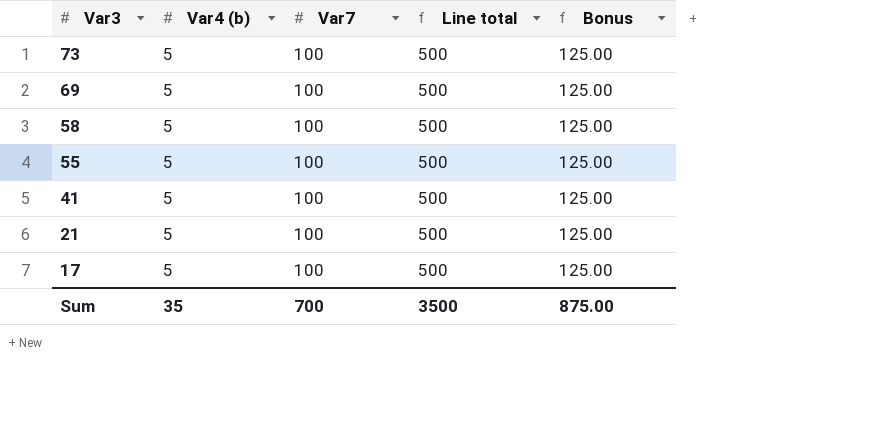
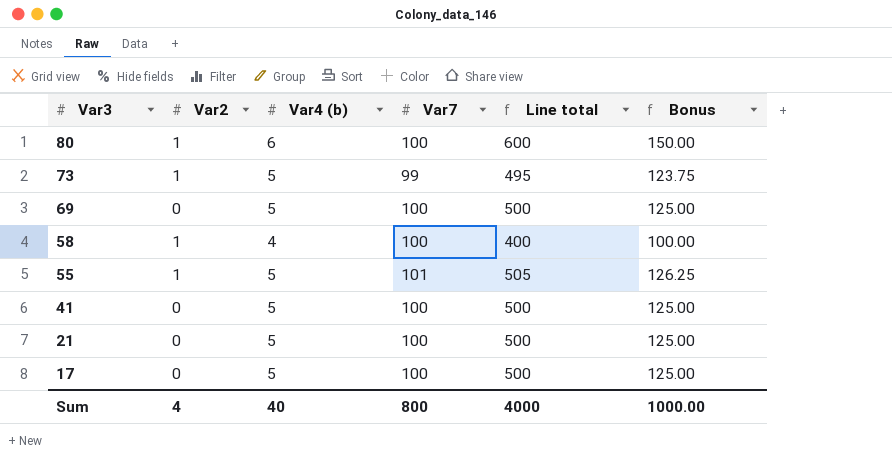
column Var2 | position: none -> 2
row 80: none -> 1 | 6 | 100 | 600 | 150.00
73 | Var7: 100 -> 99
73 | Line total: 500 -> 495
73 | Bonus: 125.00 -> 123.75
58 | Var4 (b): 5 -> 4
58 | Line total: 500 -> 400
58 | Bonus: 125.00 -> 100.00
55 | Var7: 100 -> 101
55 | Line total: 500 -> 505
55 | Bonus: 125.00 -> 126.25
Sum | Var4 (b): 35 -> 40
Sum | Var7: 700 -> 800
Sum | Line total: 3500 -> 4000
Sum | Bonus: 875.00 -> 1000.00

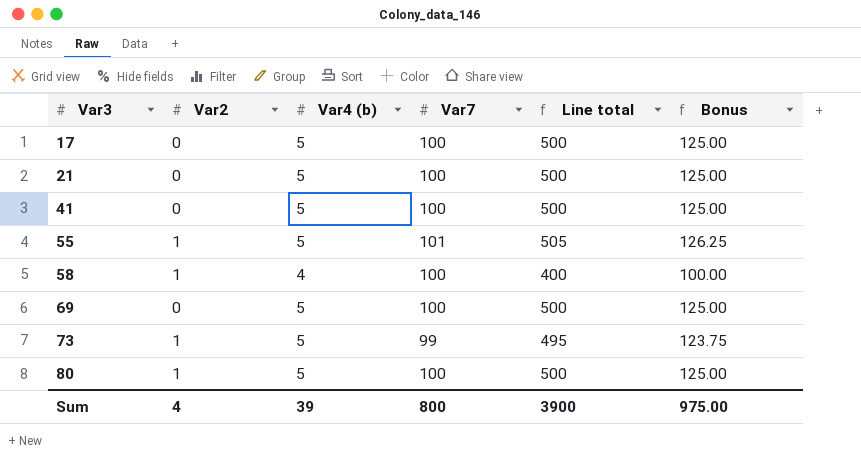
row order: Var3 descending -> Var3 ascending
80 | Var4 (b): 6 -> 5
80 | Line total: 600 -> 500
80 | Bonus: 150.00 -> 125.00
Sum | Var4 (b): 40 -> 39
Sum | Line total: 4000 -> 3900
Sum | Bonus: 1000.00 -> 975.00

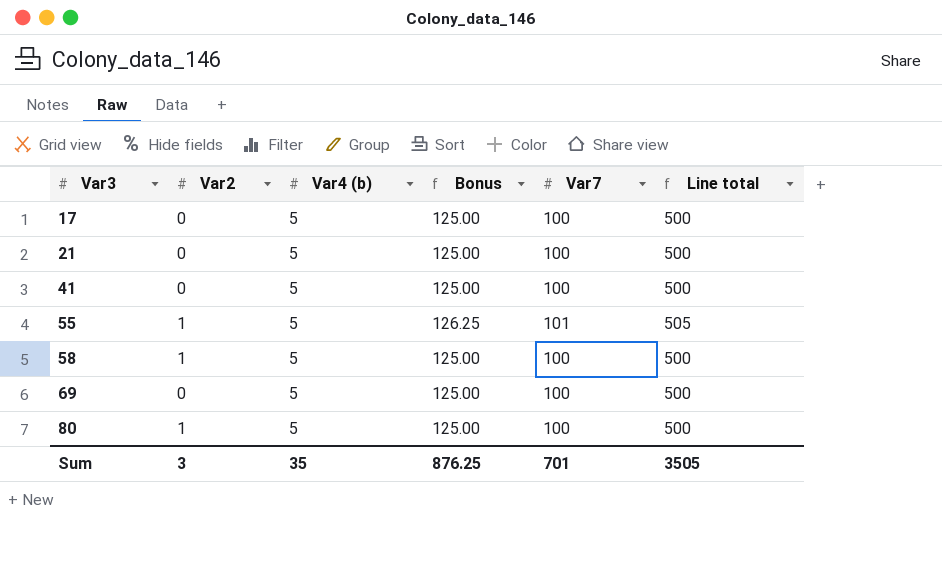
column Bonus | position: 6 -> 4
row 73: 1 | 5 | 99 | 495 | 123.75 -> none
58 | Var4 (b): 4 -> 5
58 | Bonus: 100.00 -> 125.00
58 | Line total: 400 -> 500
Sum | Var2: 4 -> 3
Sum | Var4 (b): 39 -> 35
Sum | Bonus: 975.00 -> 876.25
Sum | Var7: 800 -> 701
Sum | Line total: 3900 -> 3505

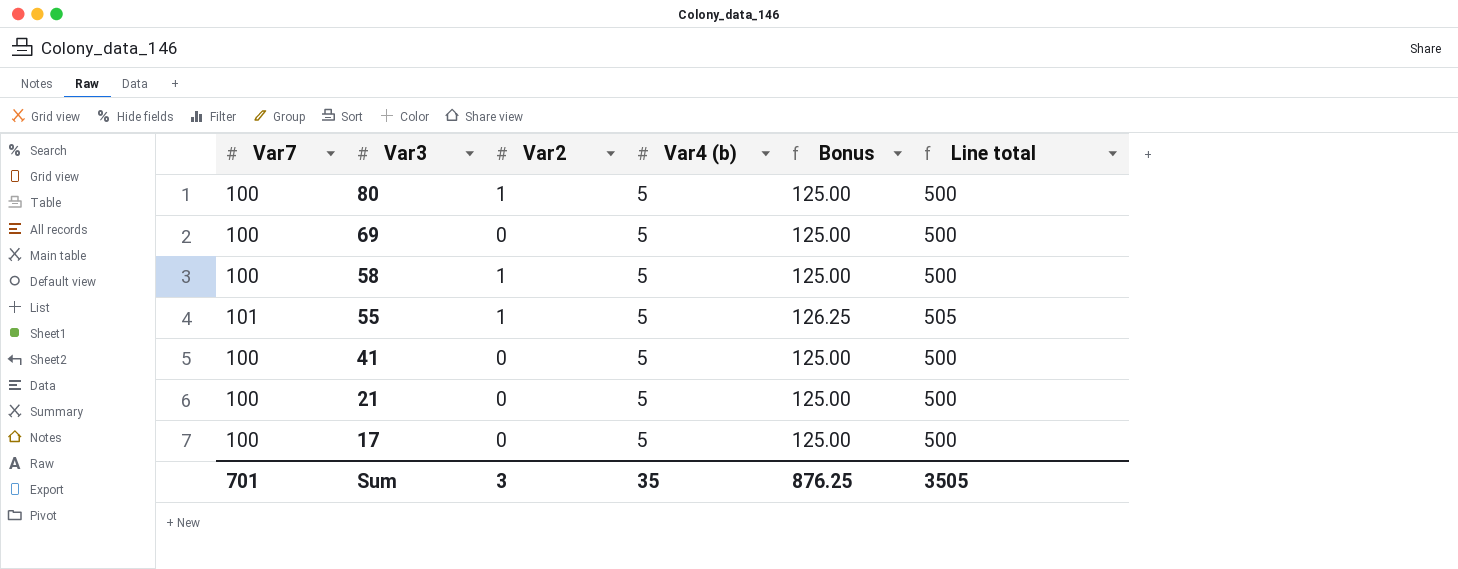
row order: Var3 ascending -> Var3 descending
column Var7 | position: 5 -> 1

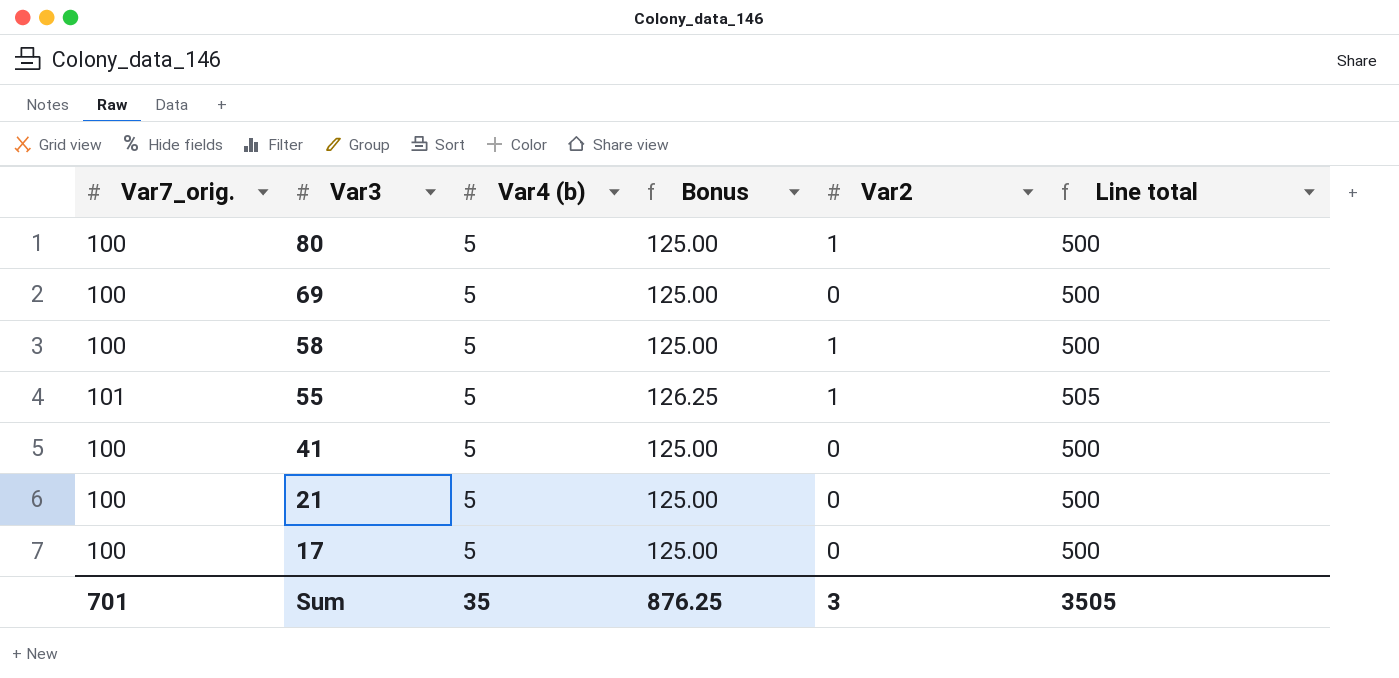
column name: Var7 -> Var7_orig.
column Var2 | position: 3 -> 5

